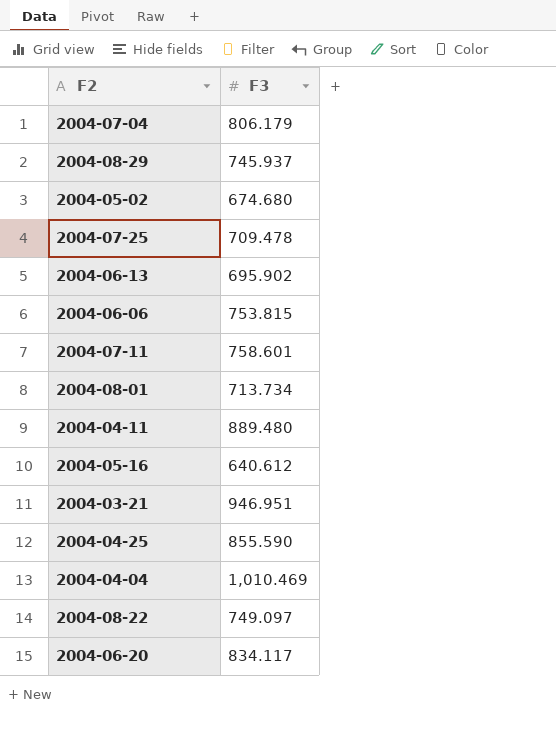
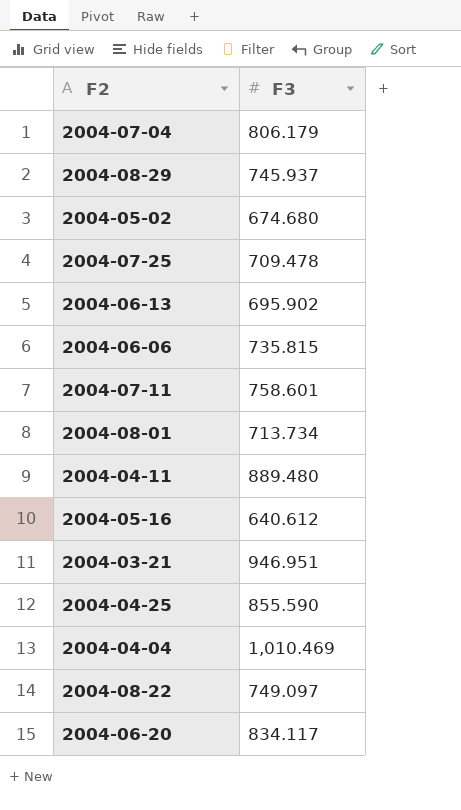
2004-06-06 | F3: 753.815 -> 735.815

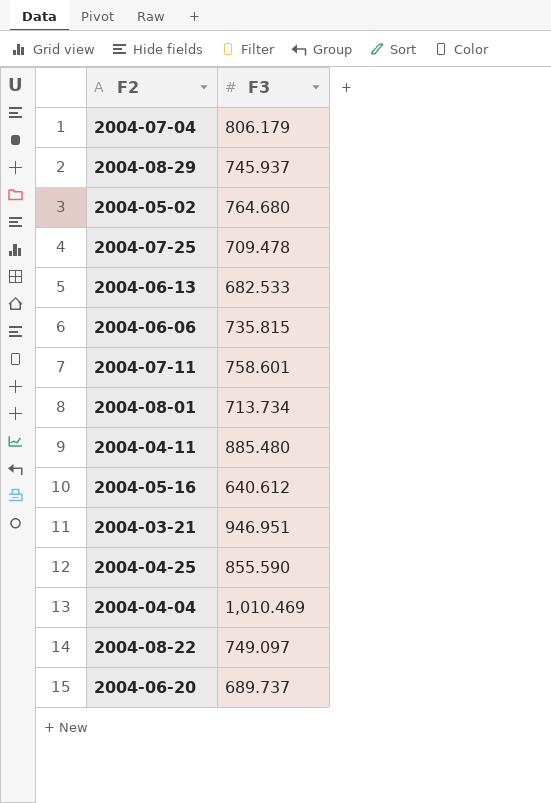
2004-05-02 | F3: 674.680 -> 764.680
2004-06-13 | F3: 695.902 -> 682.533
2004-04-11 | F3: 889.480 -> 885.480
2004-06-20 | F3: 834.117 -> 689.737

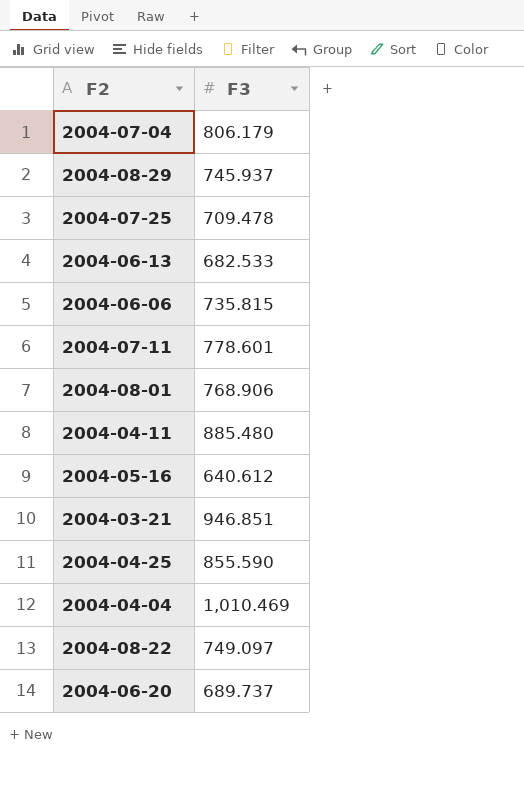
row 2004-05-02: 764.680 -> none
2004-07-11 | F3: 758.601 -> 778.601
2004-08-01 | F3: 713.734 -> 768.906
2004-03-21 | F3: 946.951 -> 946.851

